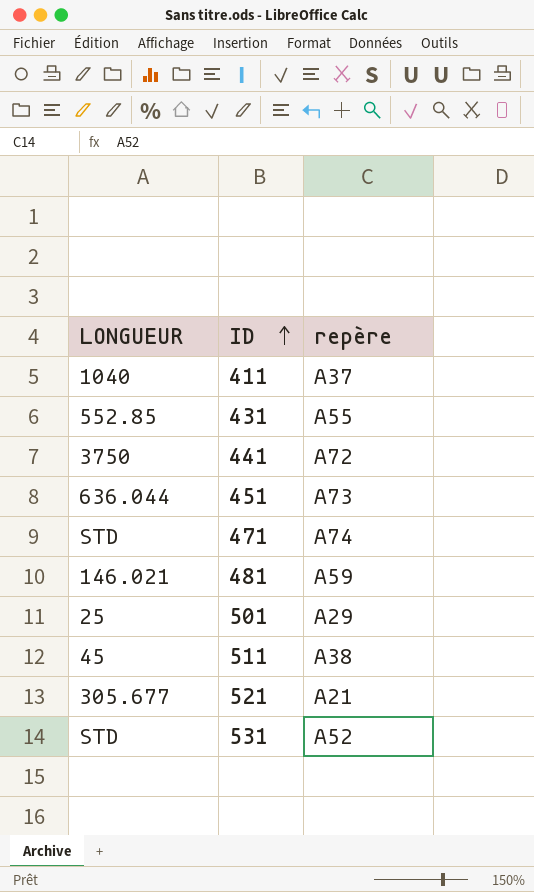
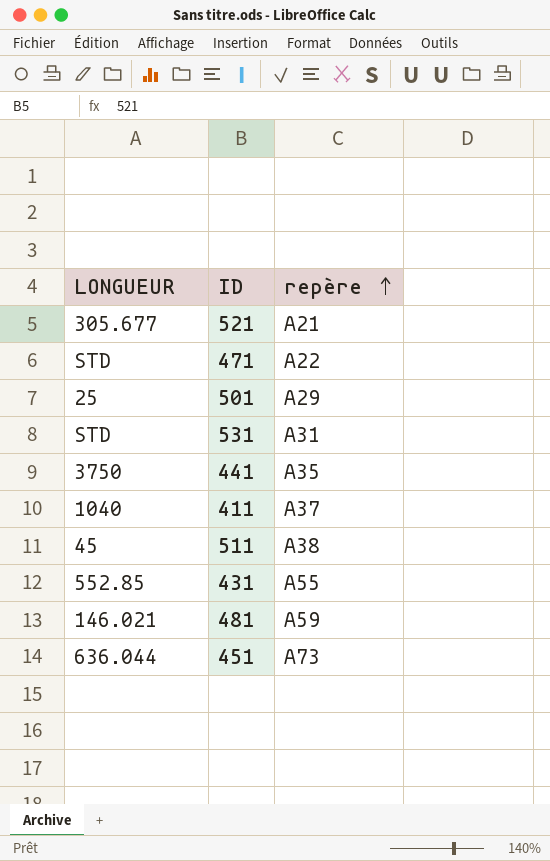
row order: ID ascending -> repère ascending
471 | repère: A74 -> A22
531 | repère: A52 -> A31
441 | repère: A72 -> A35

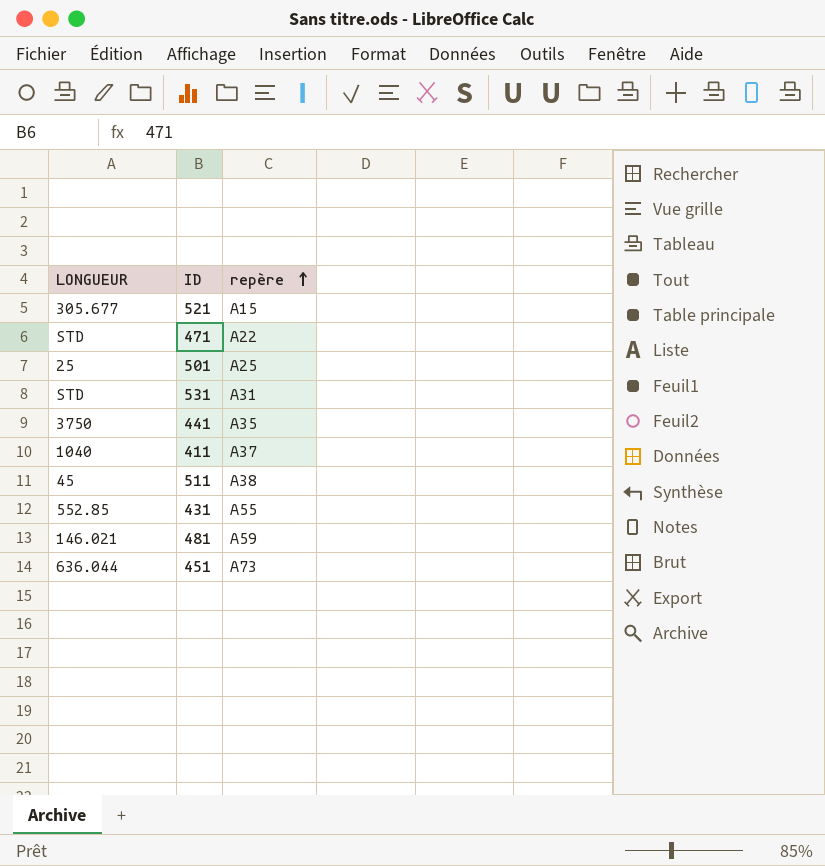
521 | repère: A21 -> A15
501 | repère: A29 -> A25

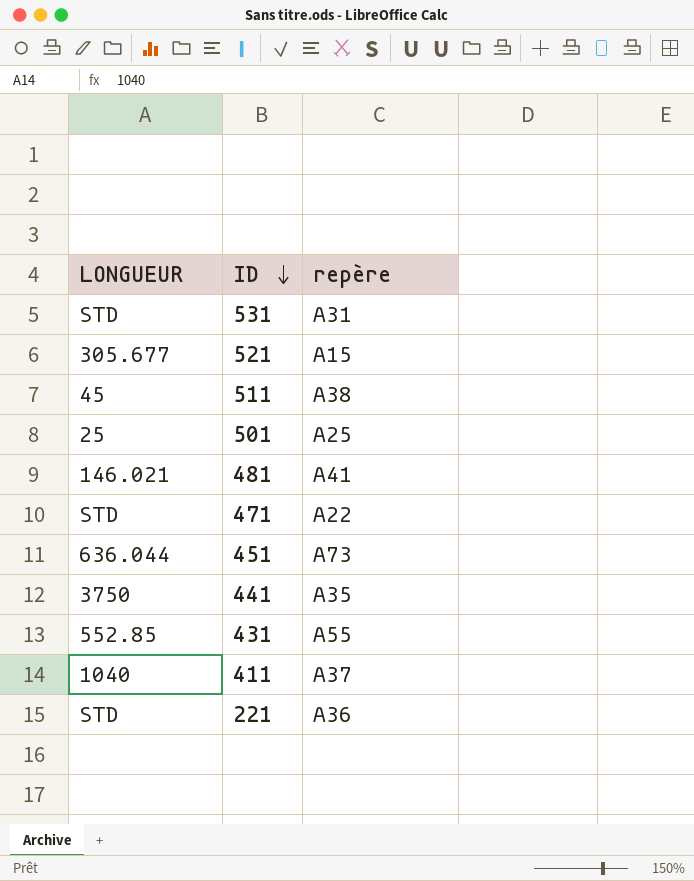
row order: repère ascending -> ID descending
481 | repère: A59 -> A41
row 221: none -> STD | A36

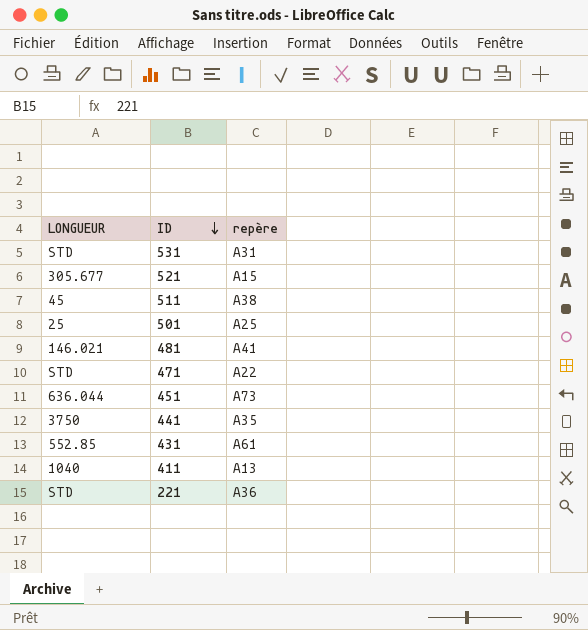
431 | repère: A55 -> A61
411 | repère: A37 -> A13

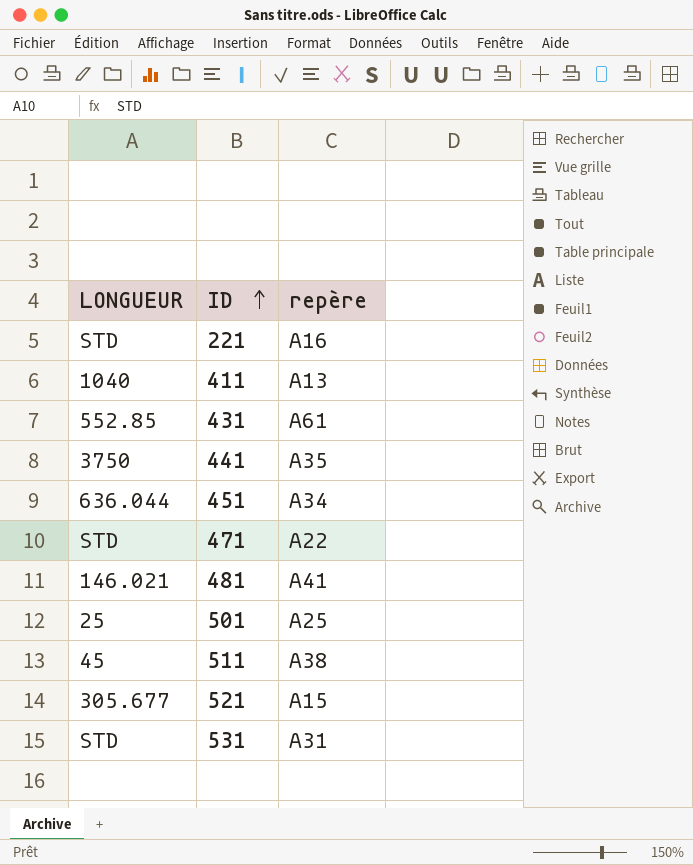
row order: ID descending -> ID ascending
221 | repère: A36 -> A16
451 | repère: A73 -> A34

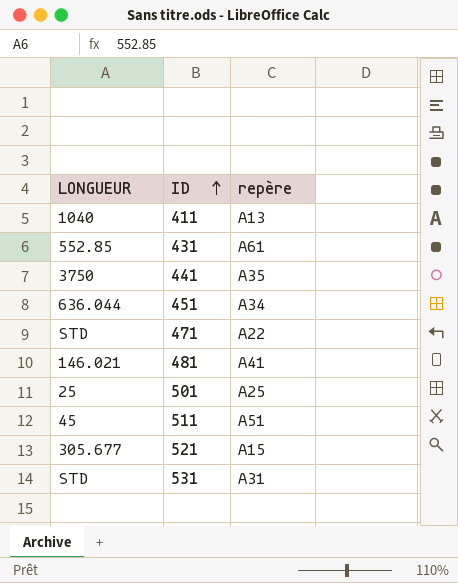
row 221: STD | A16 -> none
511 | repère: A38 -> A51

